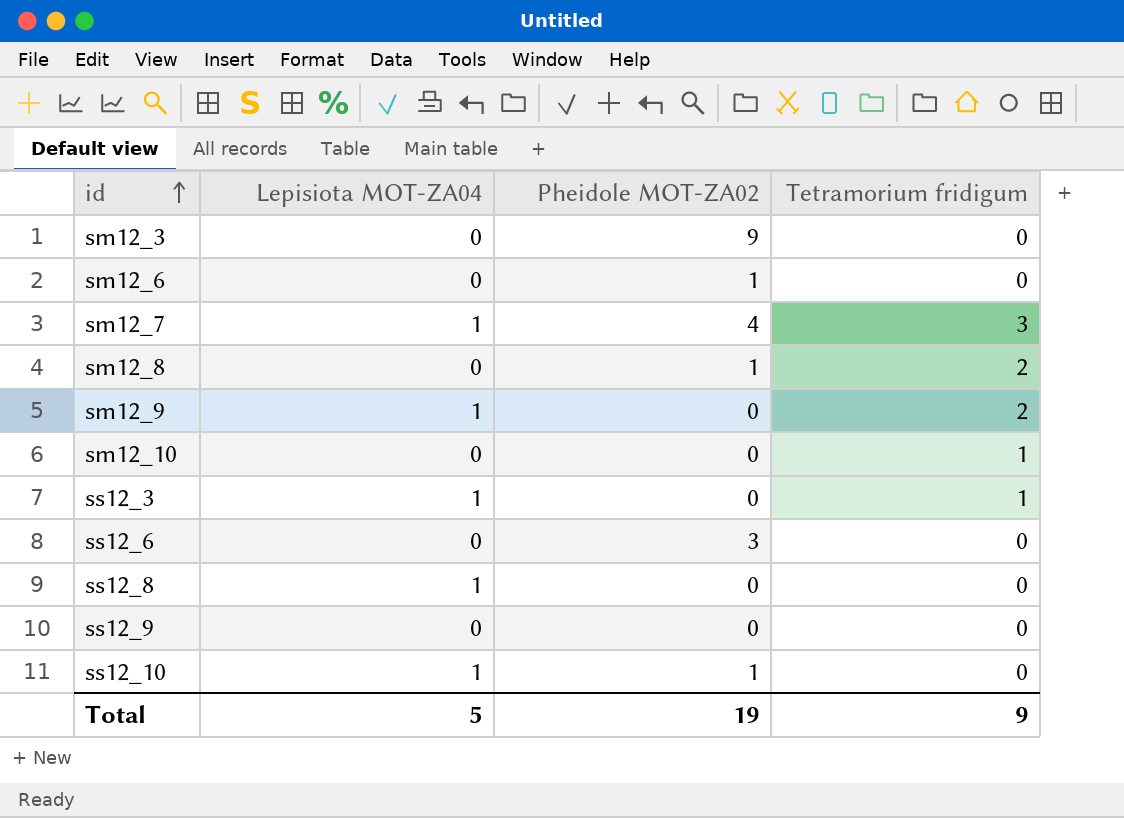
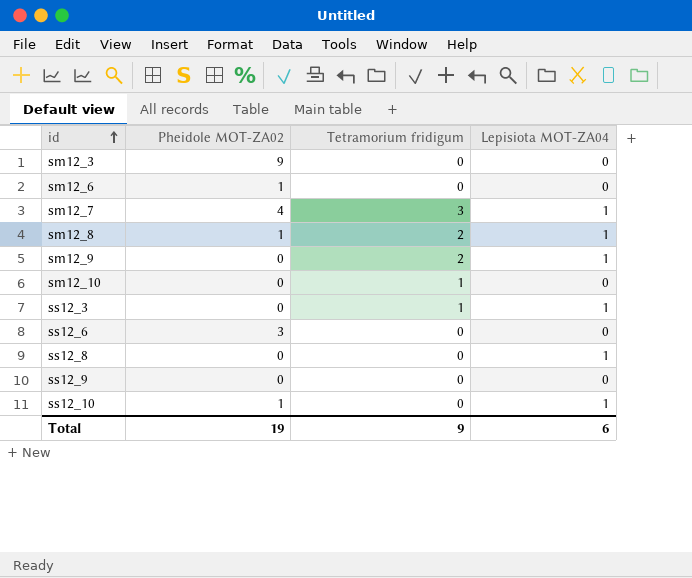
column Lepisiota MOT-ZA04 | position: 2 -> 4
sm12_8 | Lepisiota MOT-ZA04: 0 -> 1
Total | Lepisiota MOT-ZA04: 5 -> 6

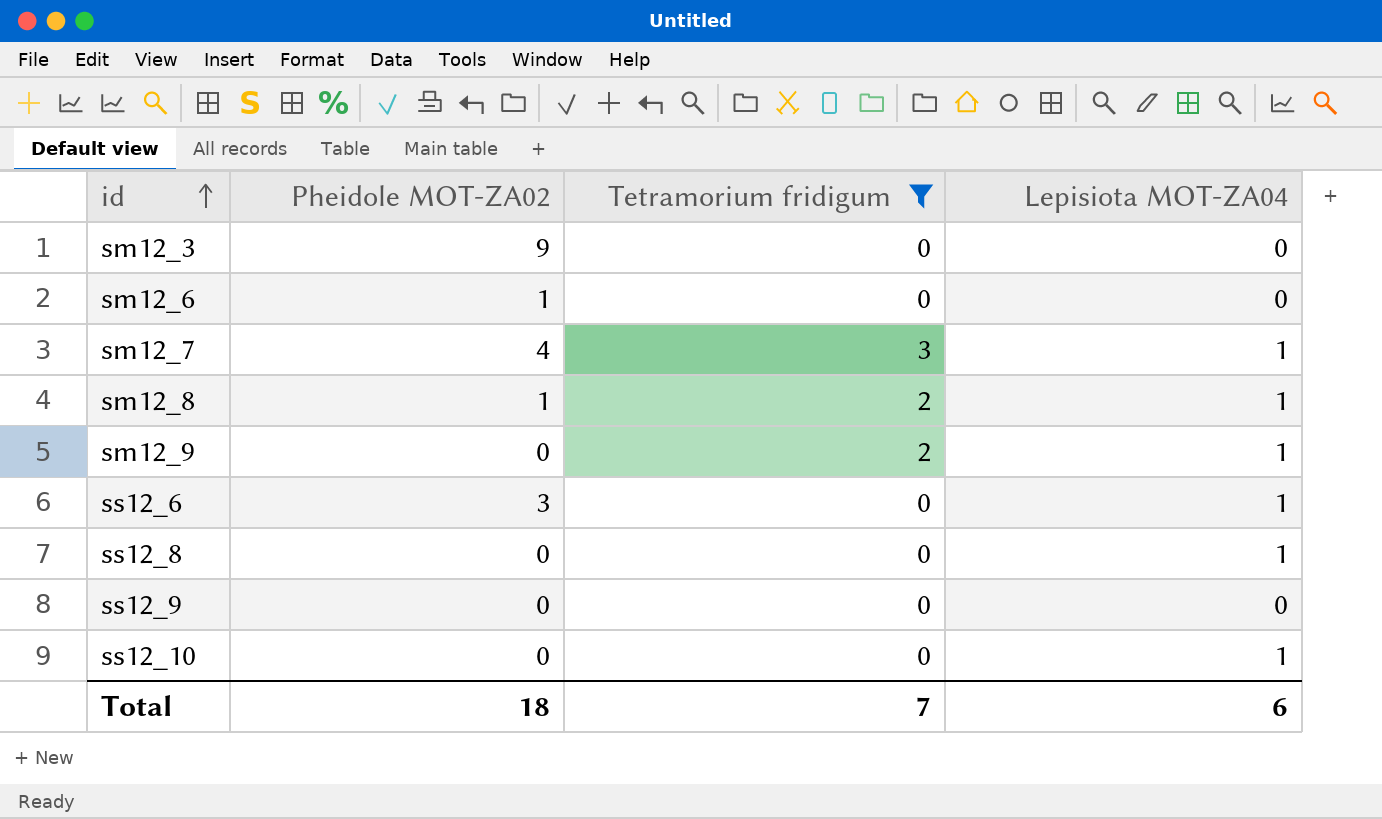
filter: none -> Tetramorium fridigum != 1
ss12_6 | Lepisiota MOT-ZA04: 0 -> 1
ss12_10 | Pheidole MOT-ZA02: 1 -> 0
Total | Pheidole MOT-ZA02: 19 -> 18
Total | Tetramorium fridigum: 9 -> 7

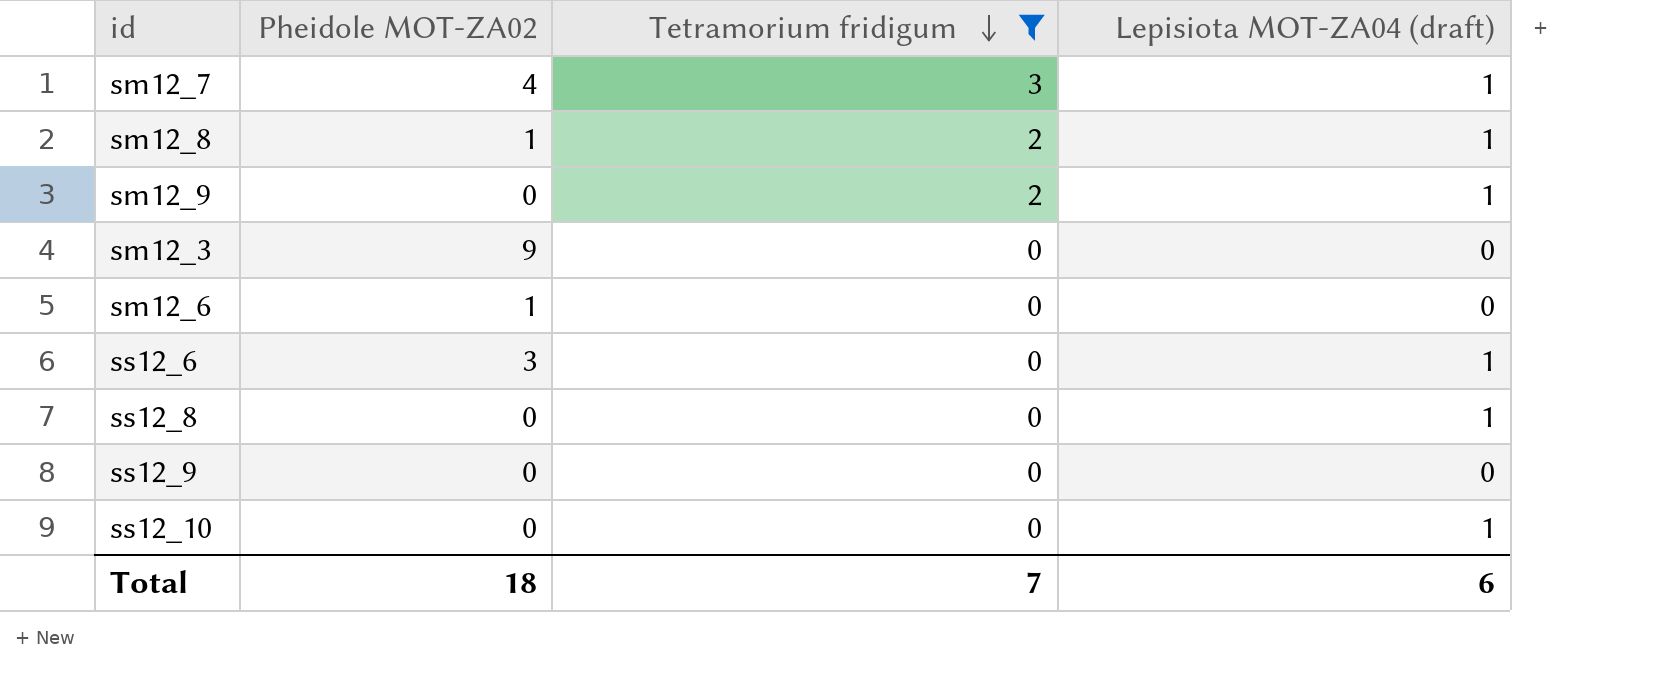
row order: id ascending -> Tetramorium fridigum descending
column name: Lepisiota MOT-ZA04 -> Lepisiota MOT-ZA04 (draft)

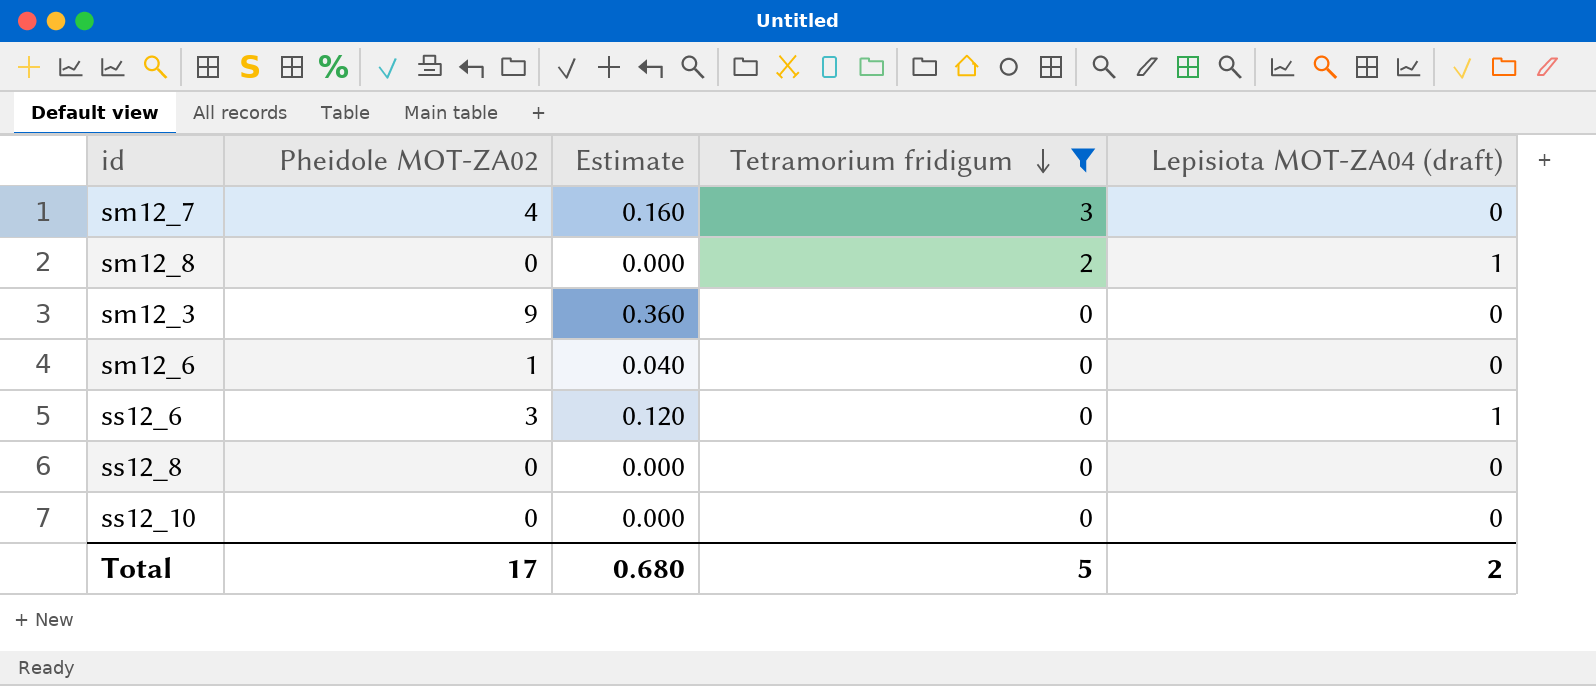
column Estimate | formula: none -> [Pheidole MOT-ZA02] * 0.04
row sm12_9: 0 | 2 | 1 -> none
row ss12_9: 0 | 0 | 0 -> none
sm12_7 | Lepisiota MOT-ZA04 (draft): 1 -> 0
sm12_8 | Pheidole MOT-ZA02: 1 -> 0
ss12_8 | Lepisiota MOT-ZA04 (draft): 1 -> 0
ss12_10 | Lepisiota MOT-ZA04 (draft): 1 -> 0
Total | Pheidole MOT-ZA02: 18 -> 17
Total | Tetramorium fridigum: 7 -> 5
Total | Lepisiota MOT-ZA04 (draft): 6 -> 2

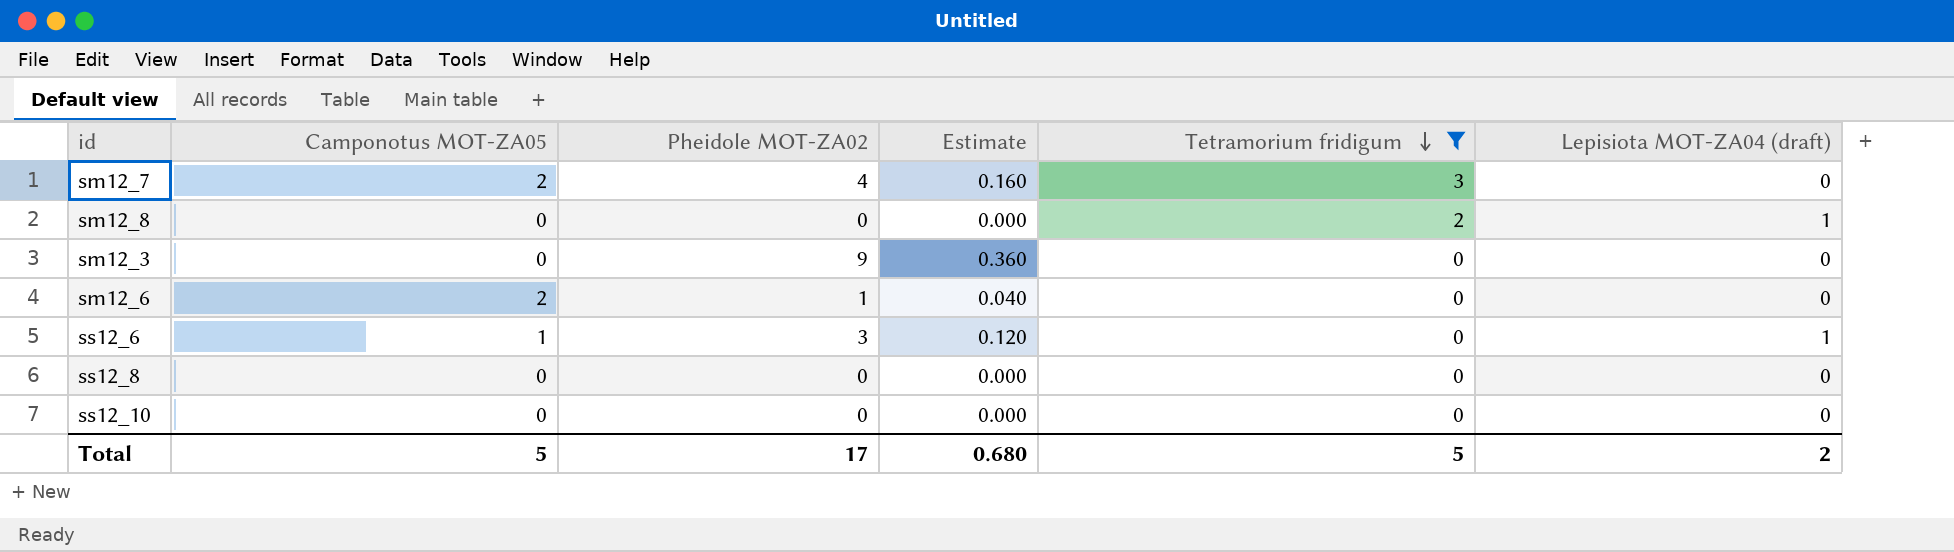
column Camponotus MOT-ZA05 | position: none -> 2

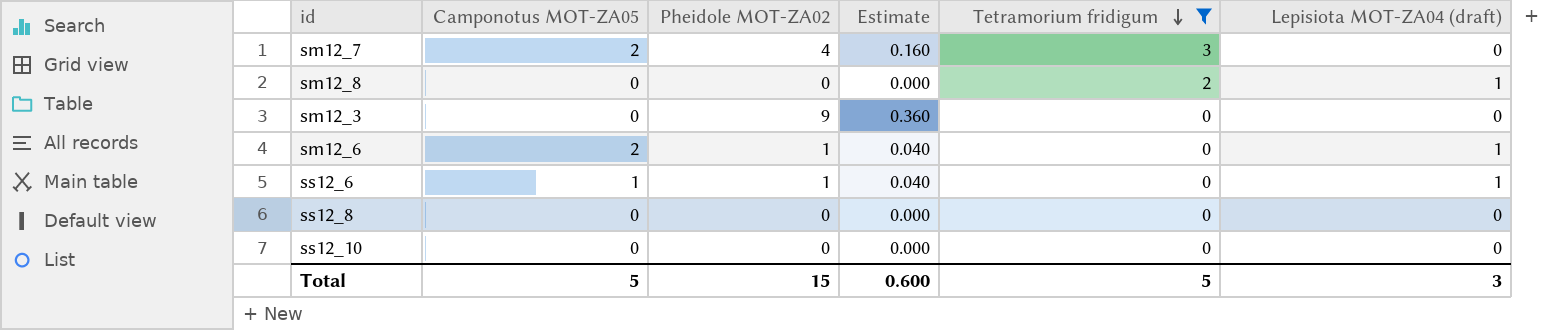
sm12_6 | Lepisiota MOT-ZA04 (draft): 0 -> 1
ss12_6 | Pheidole MOT-ZA02: 3 -> 1
ss12_6 | Estimate: 0.120 -> 0.040
Total | Pheidole MOT-ZA02: 17 -> 15
Total | Estimate: 0.680 -> 0.600
Total | Lepisiota MOT-ZA04 (draft): 2 -> 3

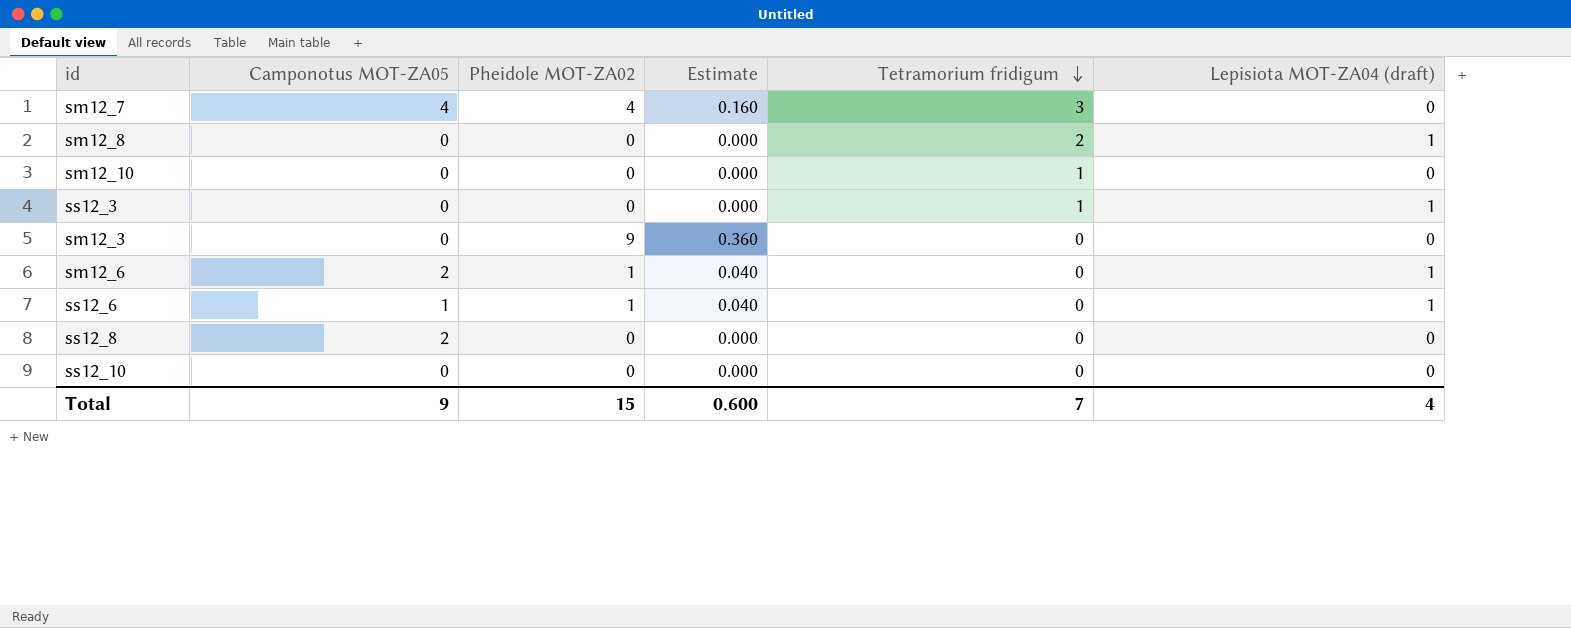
filter: Tetramorium fridigum != 1 -> none
sm12_7 | Camponotus MOT-ZA05: 2 -> 4
ss12_8 | Camponotus MOT-ZA05: 0 -> 2
Total | Camponotus MOT-ZA05: 5 -> 9
Total | Tetramorium fridigum: 5 -> 7
Total | Lepisiota MOT-ZA04 (draft): 3 -> 4

